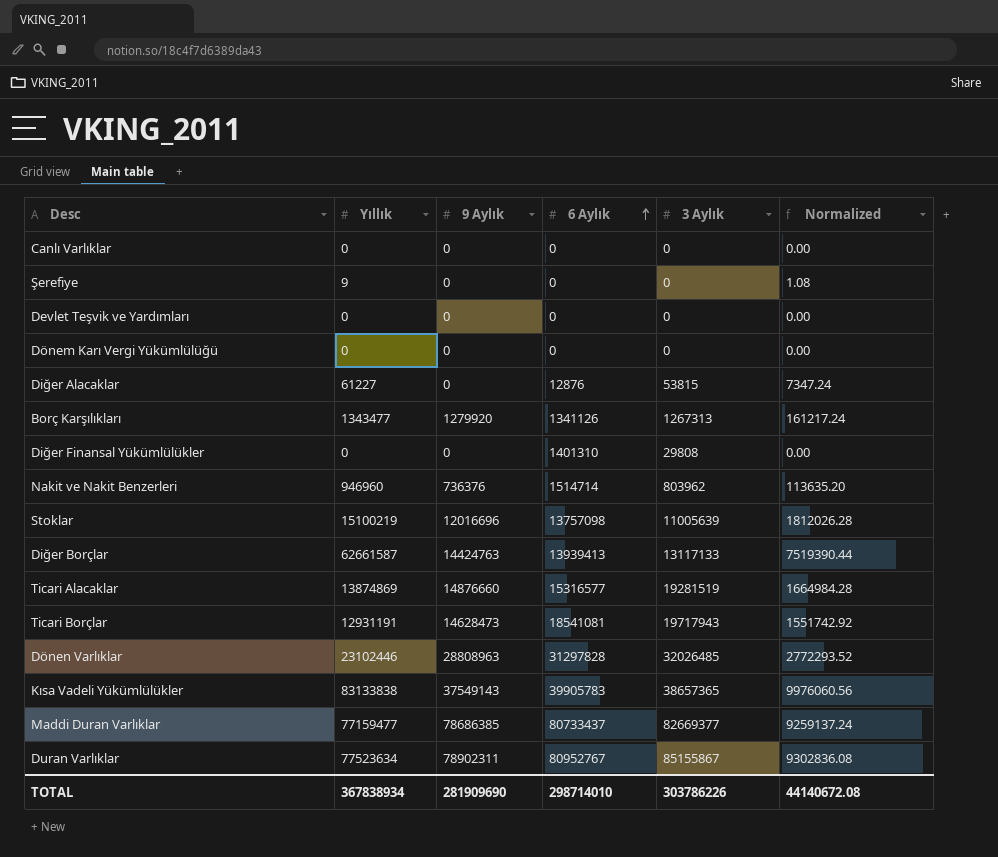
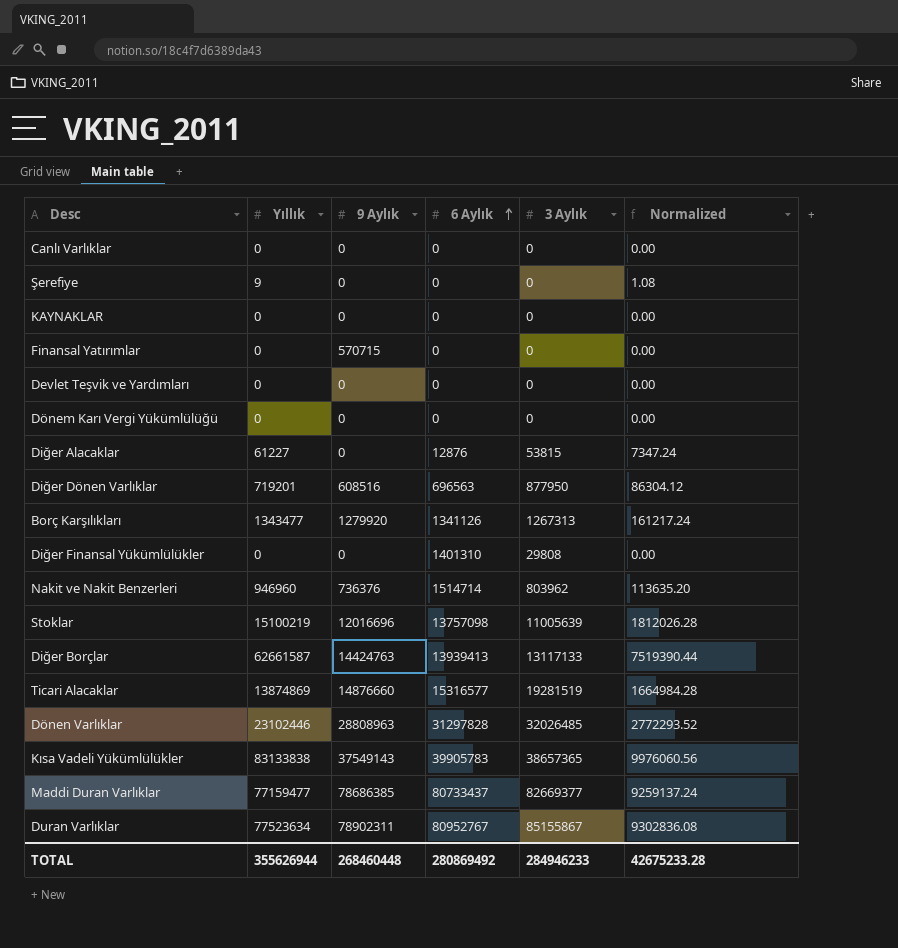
row Ticari Borçlar: 12931191 | 14628473 | 18541081 | 19717943 | 1551742.92 -> none
row KAYNAKLAR: none -> 0 | 0 | 0 | 0 | 0.00
row Finansal Yatırımlar: none -> 0 | 570715 | 0 | 0 | 0.00
row Diğer Dönen Varlıklar: none -> 719201 | 608516 | 696563 | 877950 | 86304.12
TOTAL | Yıllık: 367838934 -> 355626944
TOTAL | 9 Aylık: 281909690 -> 268460448
TOTAL | 6 Aylık: 298714010 -> 280869492
TOTAL | 3 Aylık: 303786226 -> 284946233
TOTAL | Normalized: 44140672.08 -> 42675233.28

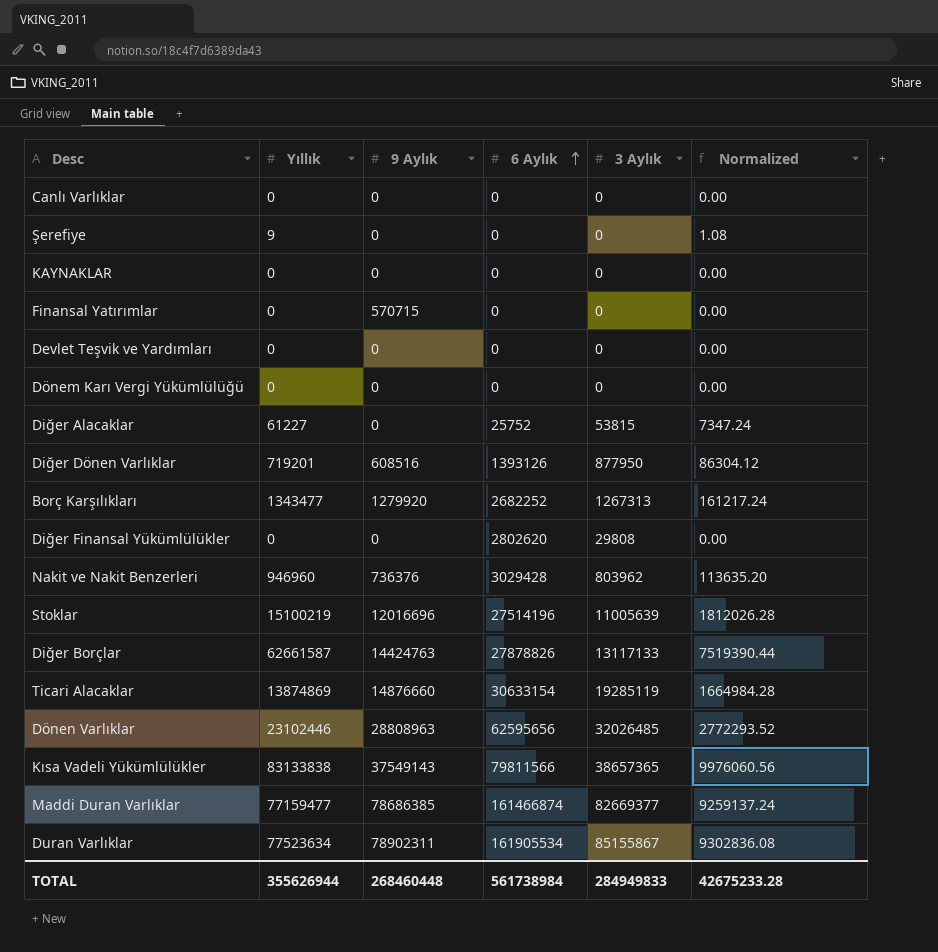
Diğer Alacaklar | 6 Aylık: 12876 -> 25752
Diğer Dönen Varlıklar | 6 Aylık: 696563 -> 1393126
Borç Karşılıkları | 6 Aylık: 1341126 -> 2682252
Diğer Finansal Yükümlülükler | 6 Aylık: 1401310 -> 2802620
Nakit ve Nakit Benzerleri | 6 Aylık: 1514714 -> 3029428
Stoklar | 6 Aylık: 13757098 -> 27514196
Diğer Borçlar | 6 Aylık: 13939413 -> 27878826
Ticari Alacaklar | 6 Aylık: 15316577 -> 30633154
Ticari Alacaklar | 3 Aylık: 19281519 -> 19285119
Dönen Varlıklar | 6 Aylık: 31297828 -> 62595656
Kısa Vadeli Yükümlülükler | 6 Aylık: 39905783 -> 79811566
Maddi Duran Varlıklar | 6 Aylık: 80733437 -> 161466874
Duran Varlıklar | 6 Aylık: 80952767 -> 161905534
TOTAL | 6 Aylık: 280869492 -> 561738984
TOTAL | 3 Aylık: 284946233 -> 284949833

